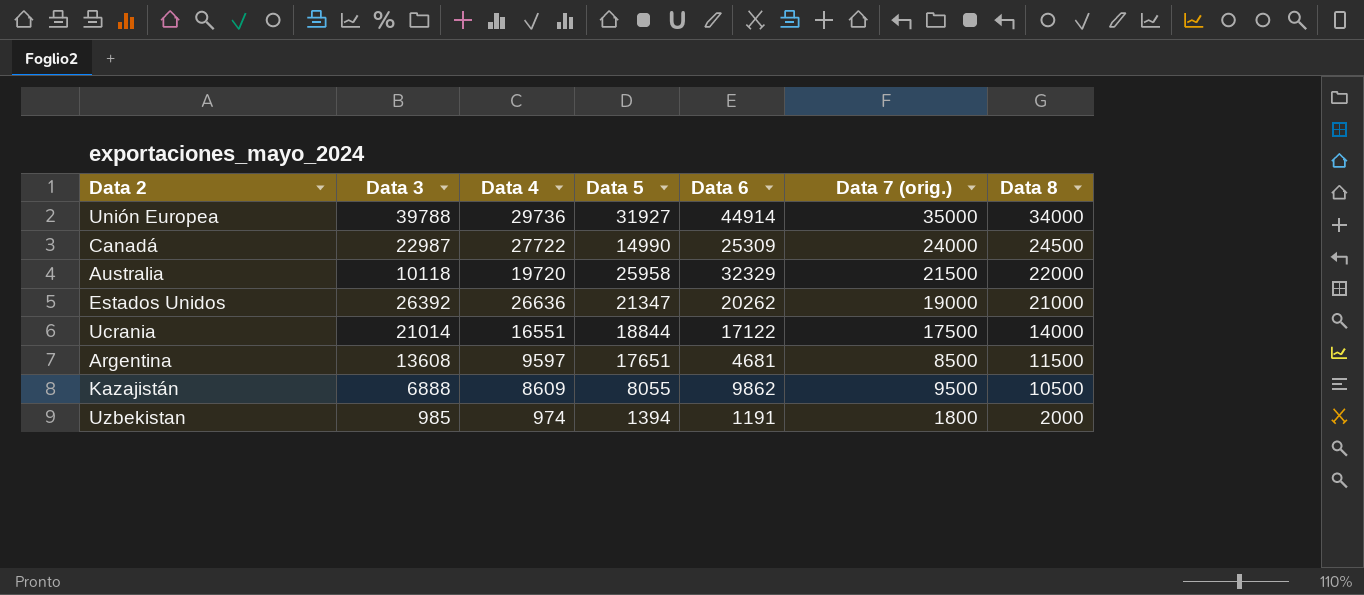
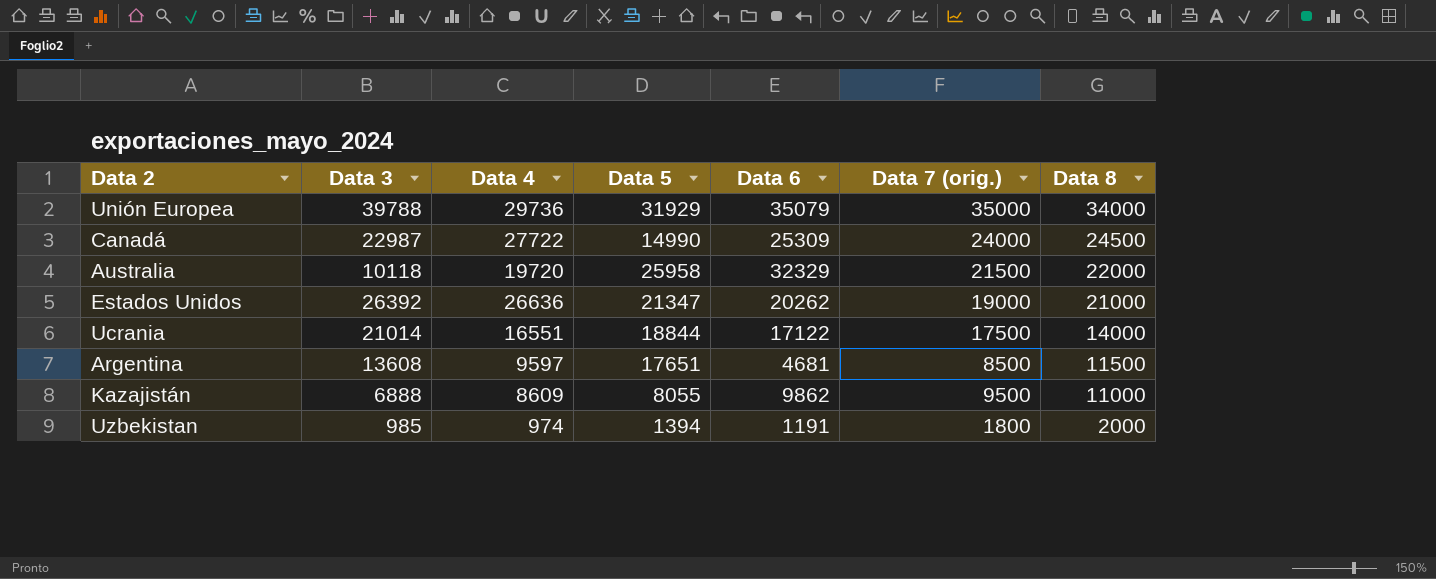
Unión Europea | Data 5: 31927 -> 31929
Unión Europea | Data 6: 44914 -> 35079
Kazajistán | Data 8: 10500 -> 11000

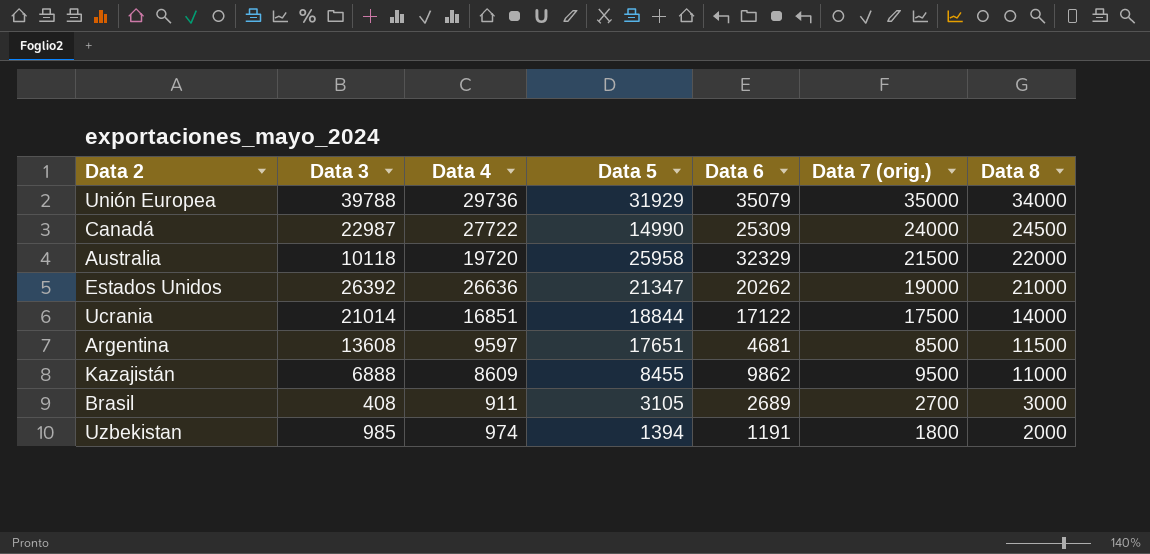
Ucrania | Data 4: 16551 -> 16851
Kazajistán | Data 5: 8055 -> 8455
row Brasil: none -> 408 | 911 | 3105 | 2689 | 2700 | 3000

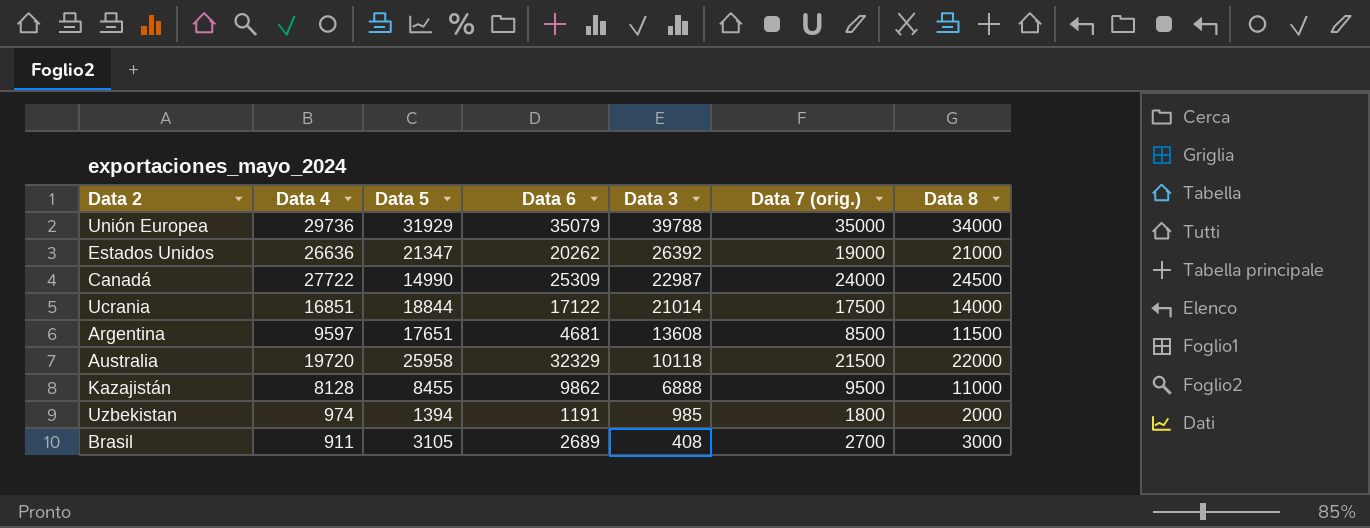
row order: Data 8 descending -> Data 3 descending
column Data 3 | position: 2 -> 5
Kazajistán | Data 4: 8609 -> 8128

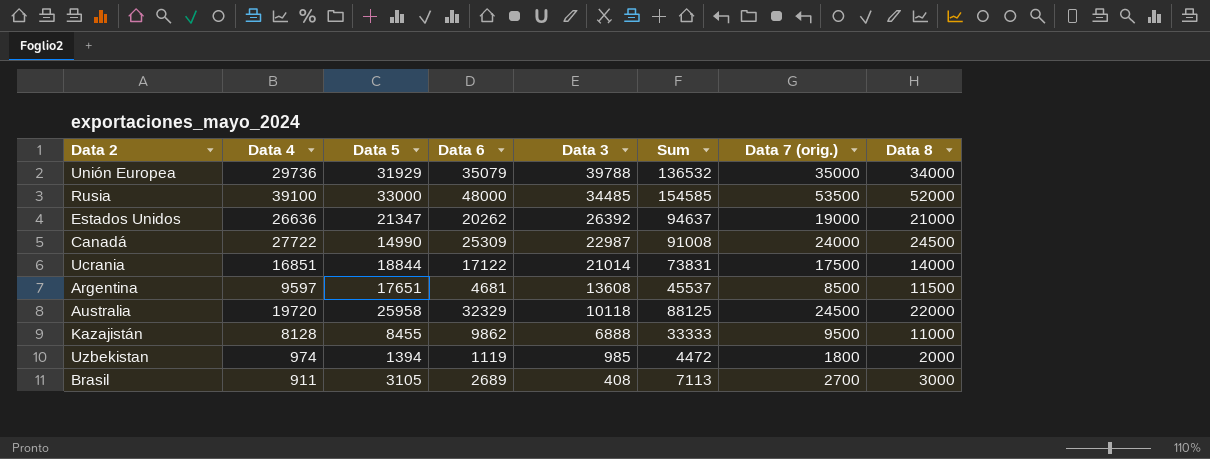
column Sum | formula: none -> [Data 4] + [Data 5] + [Data 6] + [Data 3]
row Rusia: none -> 39100 | 33000 | 48000 | 34485 | 154585 | 53500 | 52000
Australia | Data 7 (orig.): 21500 -> 24500
Uzbekistan | Data 6: 1191 -> 1119

